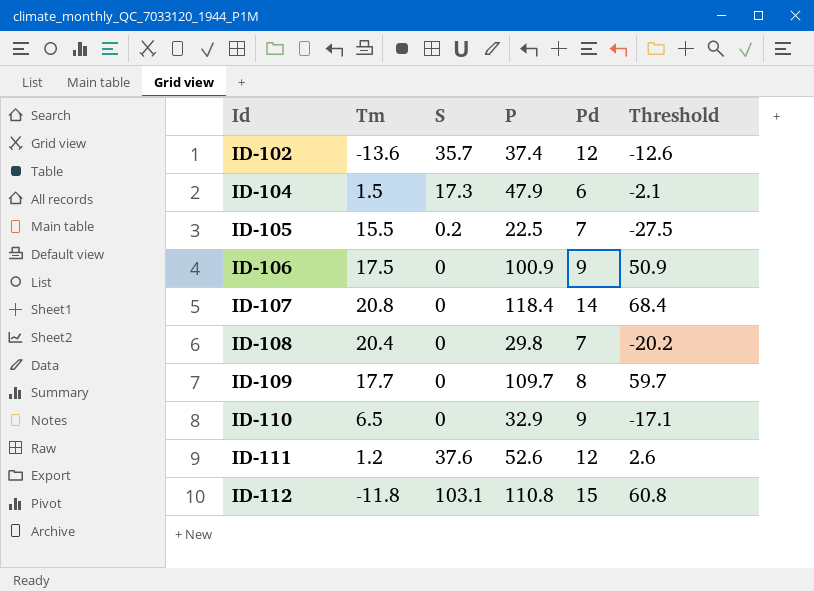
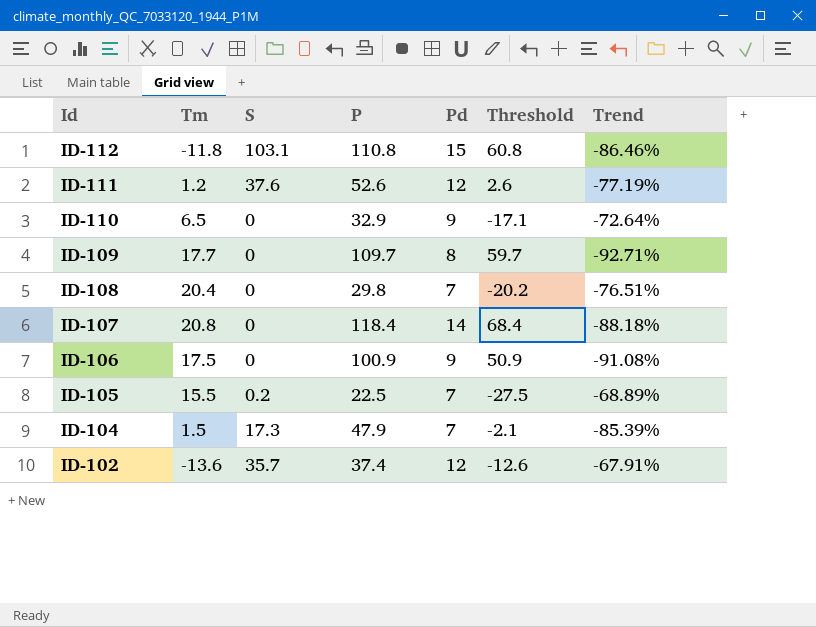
row order: Id ascending -> Id descending
column Trend | formula: none -> ([Pd] - [P]) / [P]
ID-104 | Pd: 6 -> 7

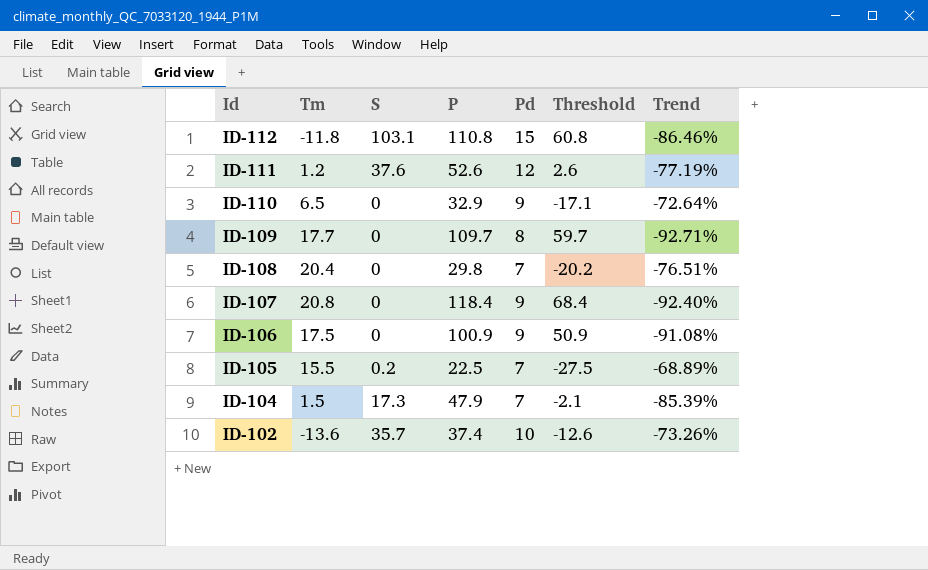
ID-107 | Pd: 14 -> 9
ID-107 | Trend: -88.18% -> -92.40%
ID-102 | Pd: 12 -> 10
ID-102 | Trend: -67.91% -> -73.26%

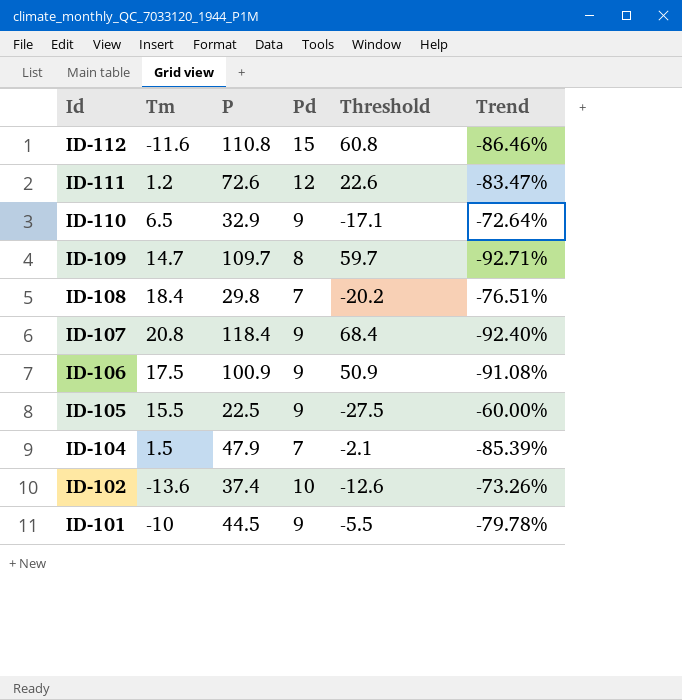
column S | position: 3 -> none
ID-112 | Tm: -11.8 -> -11.6
ID-111 | P: 52.6 -> 72.6
ID-111 | Threshold: 2.6 -> 22.6
ID-111 | Trend: -77.19% -> -83.47%
ID-109 | Tm: 17.7 -> 14.7
ID-108 | Tm: 20.4 -> 18.4
ID-105 | Pd: 7 -> 9
ID-105 | Trend: -68.89% -> -60.00%
row ID-101: none -> -10 | 44.5 | 9 | -5.5 | -79.78%

